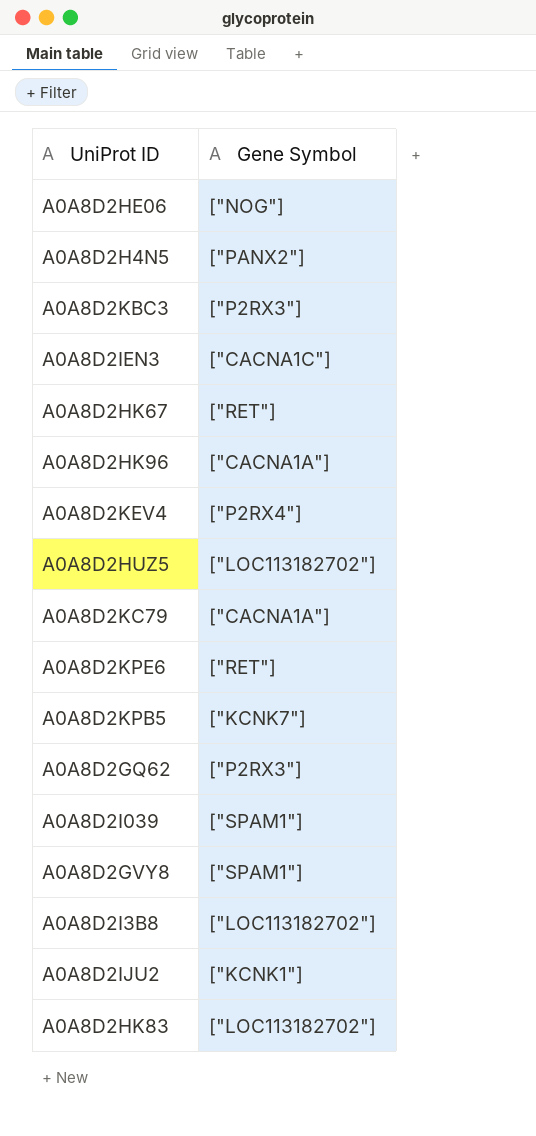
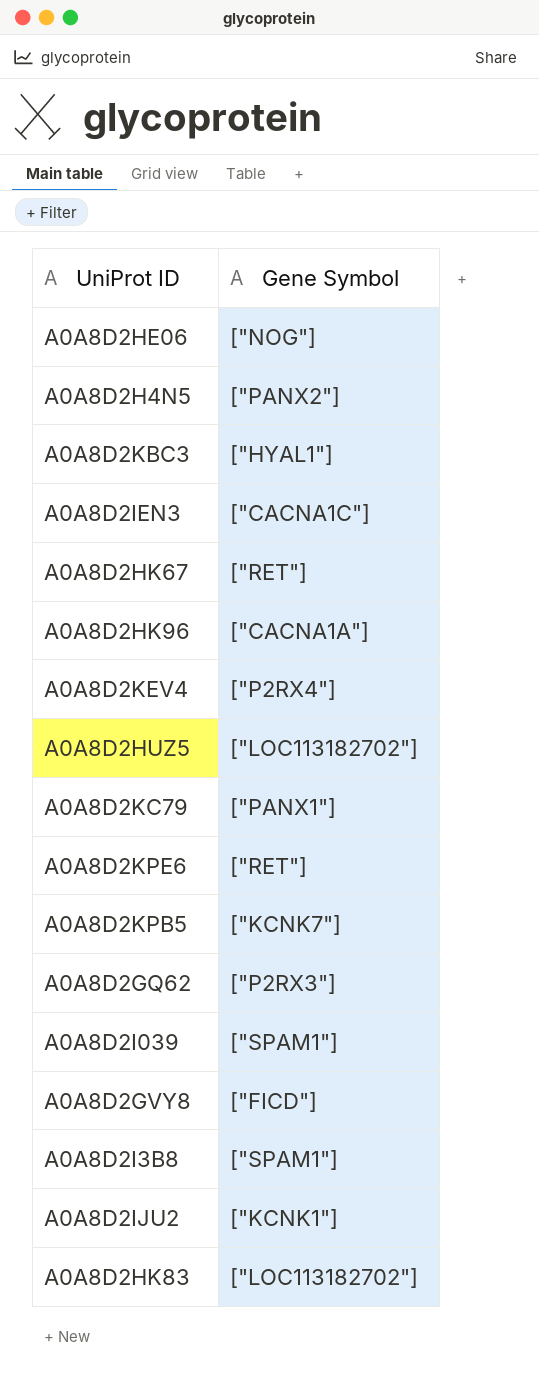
A0A8D2KBC3 | Gene Symbol: ["P2RX3"] -> ["HYAL1"]
A0A8D2KC79 | Gene Symbol: ["CACNA1A"] -> ["PANX1"]
A0A8D2GVY8 | Gene Symbol: ["SPAM1"] -> ["FICD"]
A0A8D2I3B8 | Gene Symbol: ["LOC113182702"] -> ["SPAM1"]

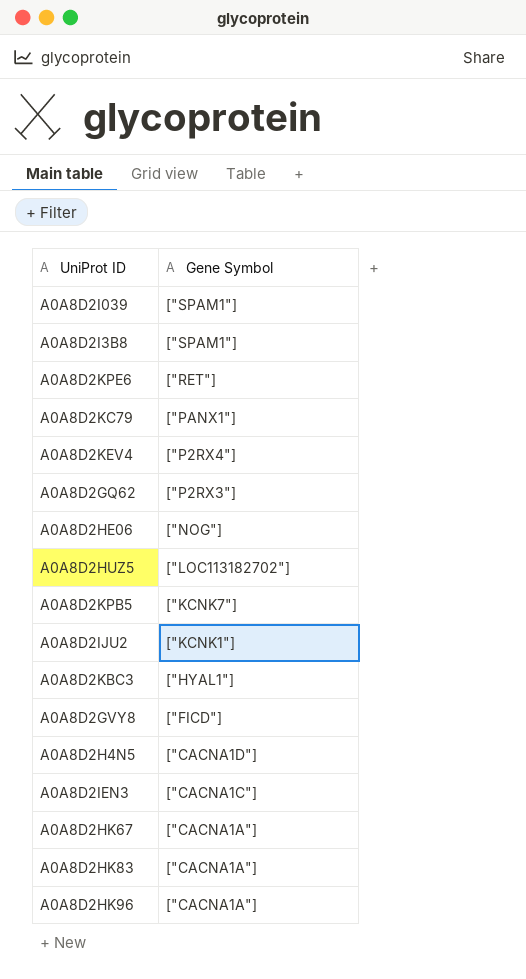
row order: none -> Gene Symbol descending
A0A8D2H4N5 | Gene Symbol: ["PANX2"] -> ["CACNA1D"]
A0A8D2HK67 | Gene Symbol: ["RET"] -> ["CACNA1A"]
A0A8D2HK83 | Gene Symbol: ["LOC113182702"] -> ["CACNA1A"]

